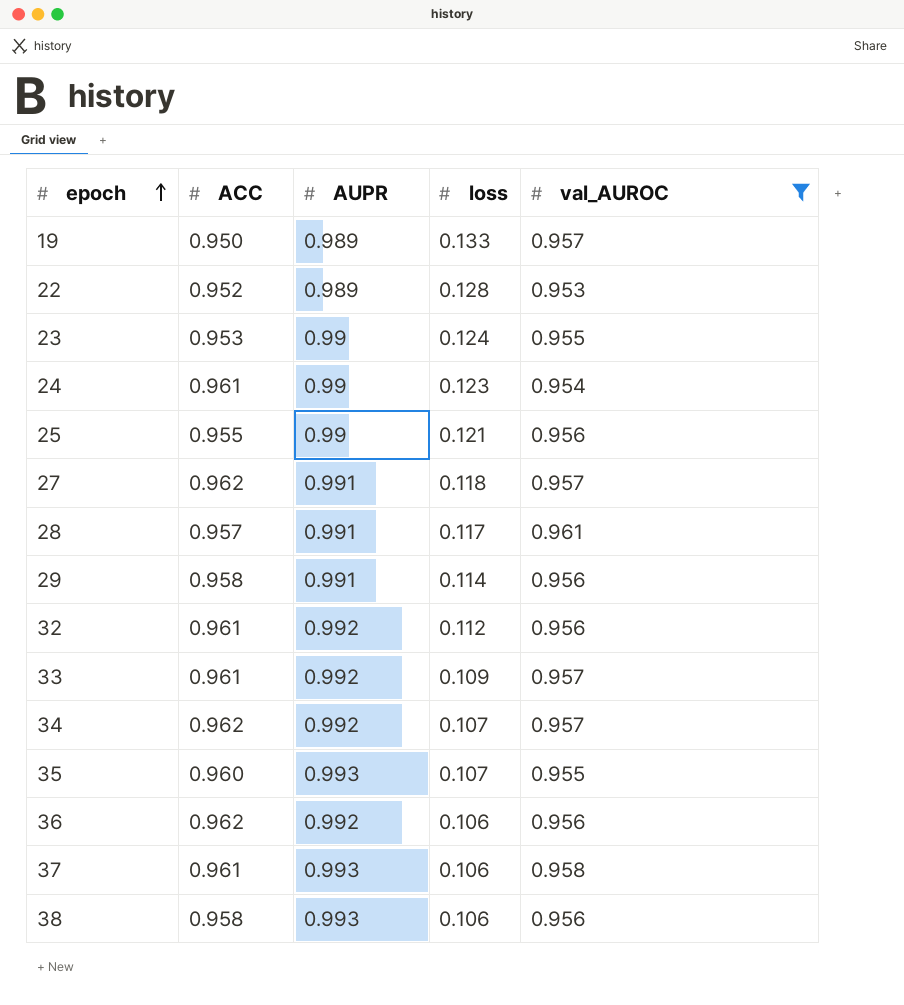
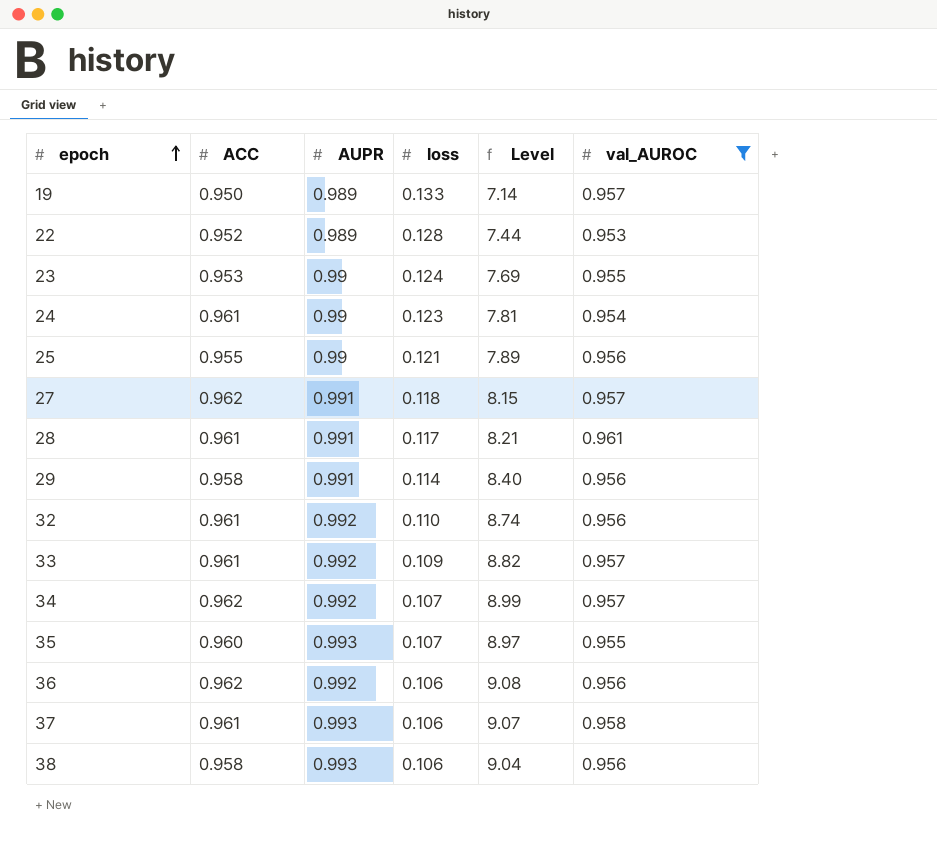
column Level | formula: none -> [ACC] / [loss]
28 | ACC: 0.957 -> 0.961
32 | loss: 0.112 -> 0.110

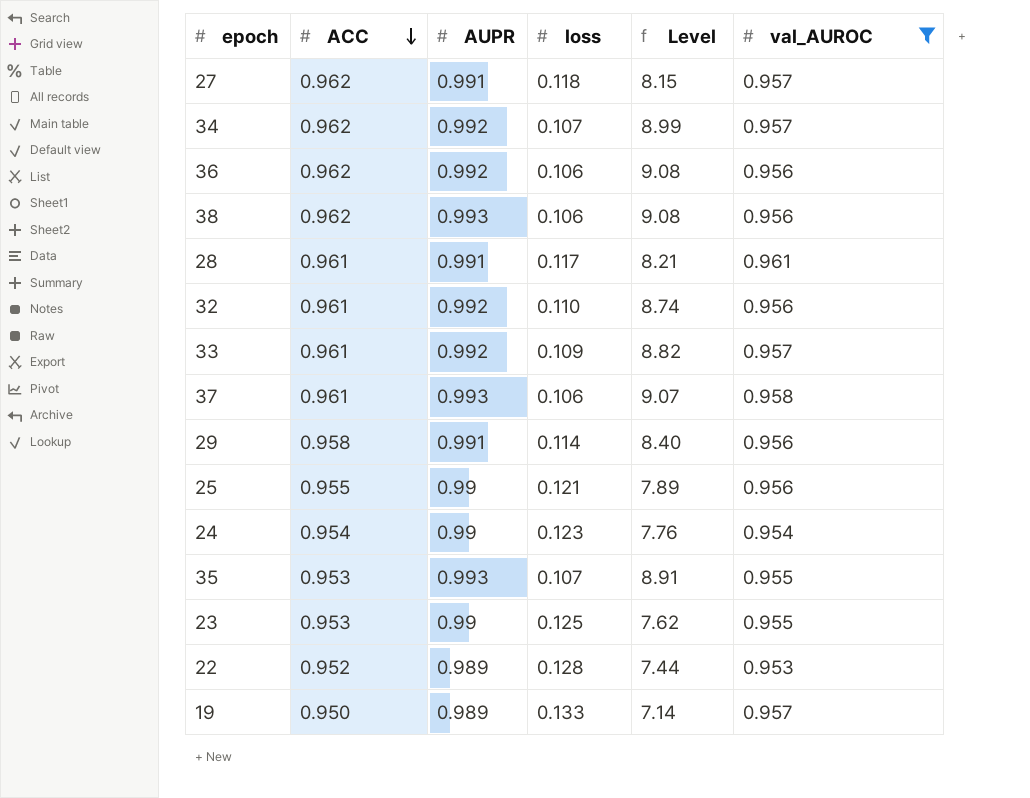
row order: epoch ascending -> ACC descending
38 | ACC: 0.958 -> 0.962
38 | Level: 9.04 -> 9.08
24 | ACC: 0.961 -> 0.954
24 | Level: 7.81 -> 7.76
35 | ACC: 0.960 -> 0.953
35 | Level: 8.97 -> 8.91
23 | loss: 0.124 -> 0.125
23 | Level: 7.69 -> 7.62

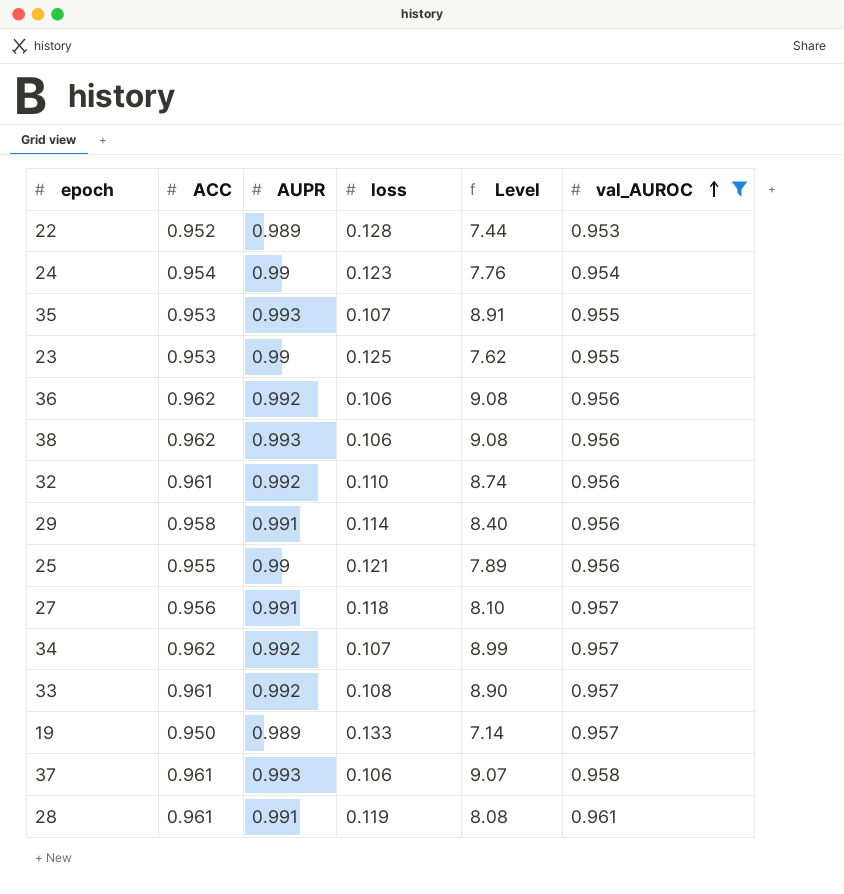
row order: ACC descending -> val_AUROC ascending
27 | ACC: 0.962 -> 0.956
27 | Level: 8.15 -> 8.10
33 | loss: 0.109 -> 0.108
33 | Level: 8.82 -> 8.90
28 | loss: 0.117 -> 0.119
28 | Level: 8.21 -> 8.08

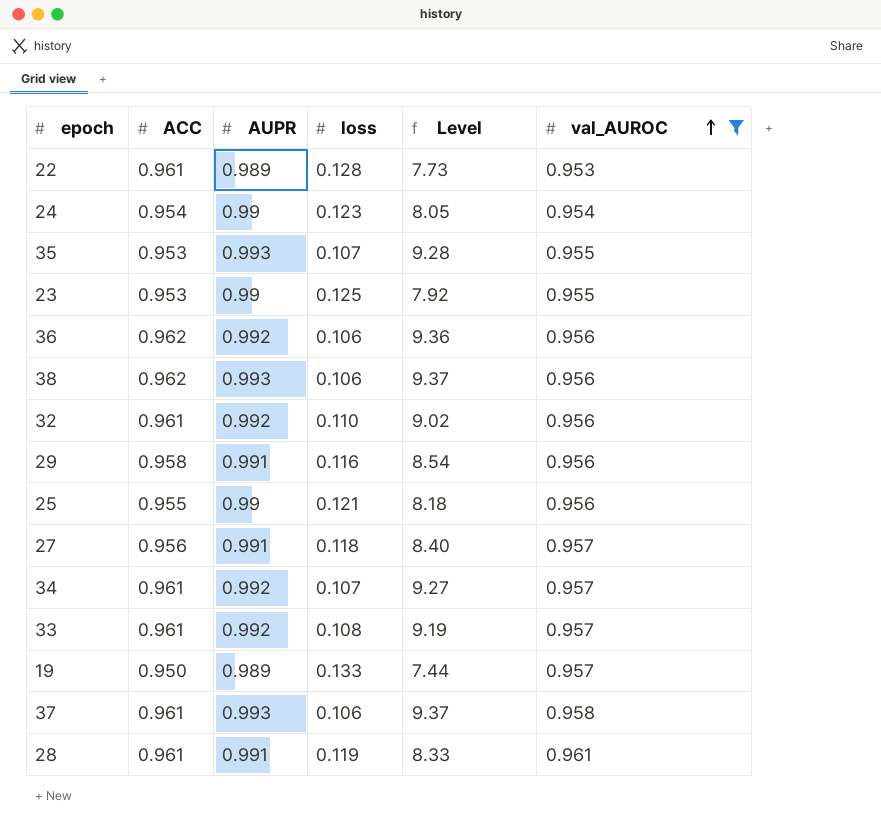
column Level | formula: [ACC] / [loss] -> [AUPR] / [loss]
22 | ACC: 0.952 -> 0.961
29 | loss: 0.114 -> 0.116
34 | ACC: 0.962 -> 0.961

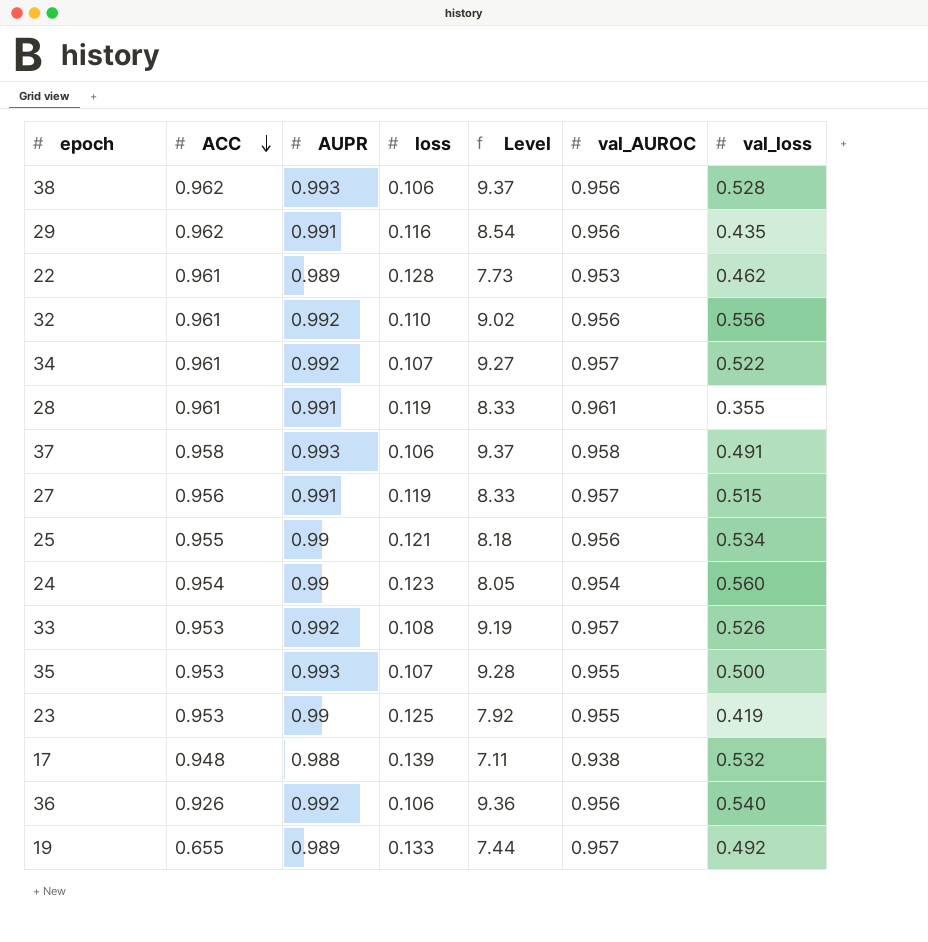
filter: val_AUROC != 0.938 -> none
row order: val_AUROC ascending -> ACC descending
column val_loss | position: none -> 7
29 | ACC: 0.958 -> 0.962
37 | ACC: 0.961 -> 0.958
27 | loss: 0.118 -> 0.119
27 | Level: 8.40 -> 8.33
33 | ACC: 0.961 -> 0.953
36 | ACC: 0.962 -> 0.926
19 | ACC: 0.950 -> 0.655

